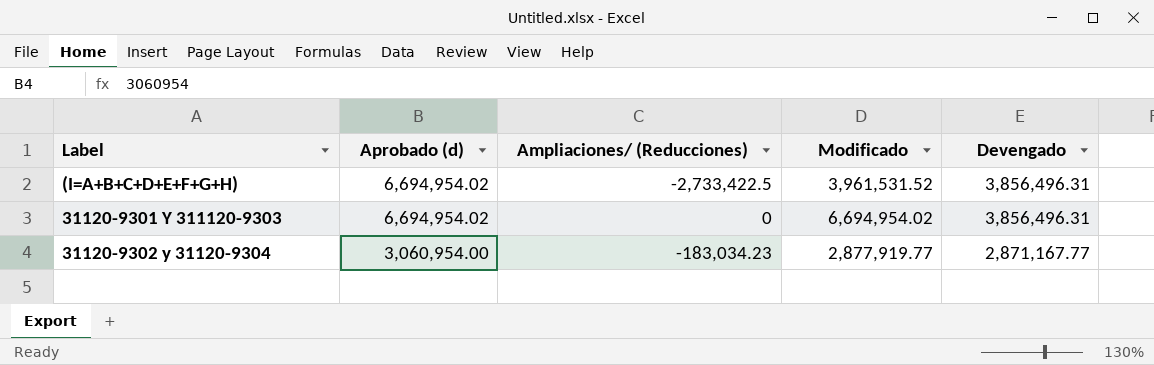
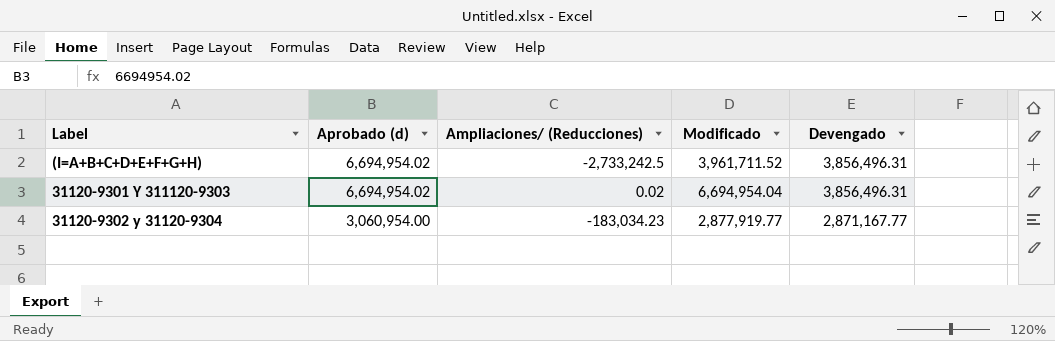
(I=A+B+C+D+E+F+G+H) | Ampliaciones/ (Reducciones): -2,733,422.5 -> -2,733,242.5
(I=A+B+C+D+E+F+G+H) | Modificado: 3,961,531.52 -> 3,961,711.52
31120-9301 Y 311120-9303 | Ampliaciones/ (Reducciones): 0 -> 0.02
31120-9301 Y 311120-9303 | Modificado: 6,694,954.02 -> 6,694,954.04

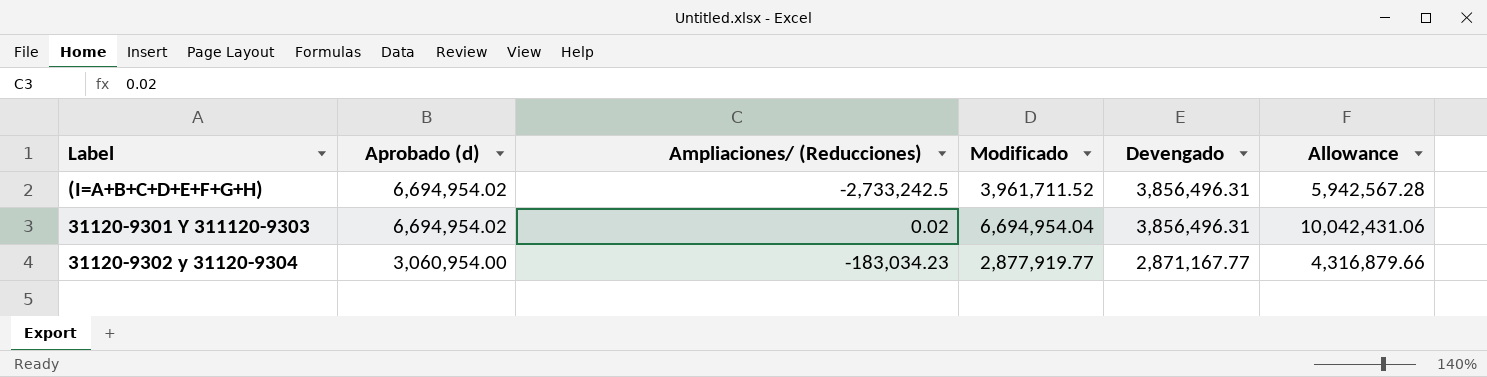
column Allowance | formula: none -> [Modificado] * 1.5

